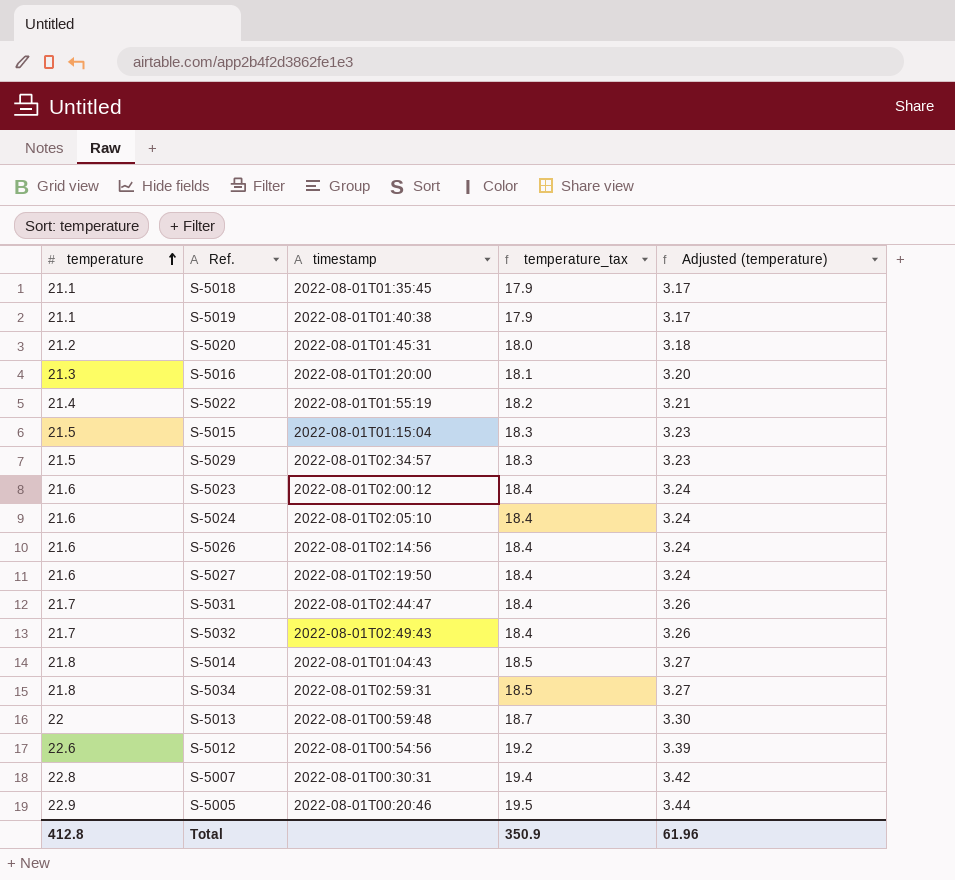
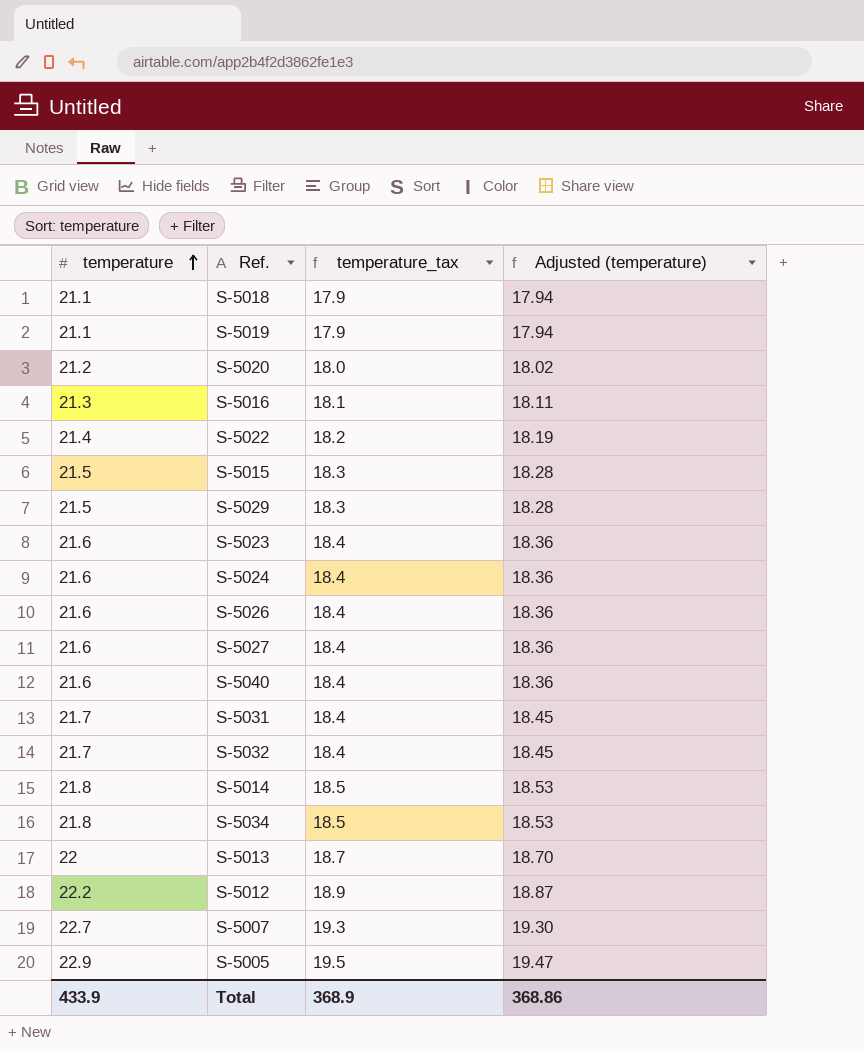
column timestamp | position: 3 -> none
column Adjusted (temperature) | formula: [temperature] * 0.15 -> [temperature] * 0.85
row S-5040: none -> 21.6 | 18.4 | 18.36
S-5012 | temperature: 22.6 -> 22.2
S-5012 | temperature_tax: 19.2 -> 18.9
S-5007 | temperature: 22.8 -> 22.7
S-5007 | temperature_tax: 19.4 -> 19.3
Total | temperature: 412.8 -> 433.9
Total | temperature_tax: 350.9 -> 368.9
Total | Adjusted (temperature): 61.96 -> 368.86

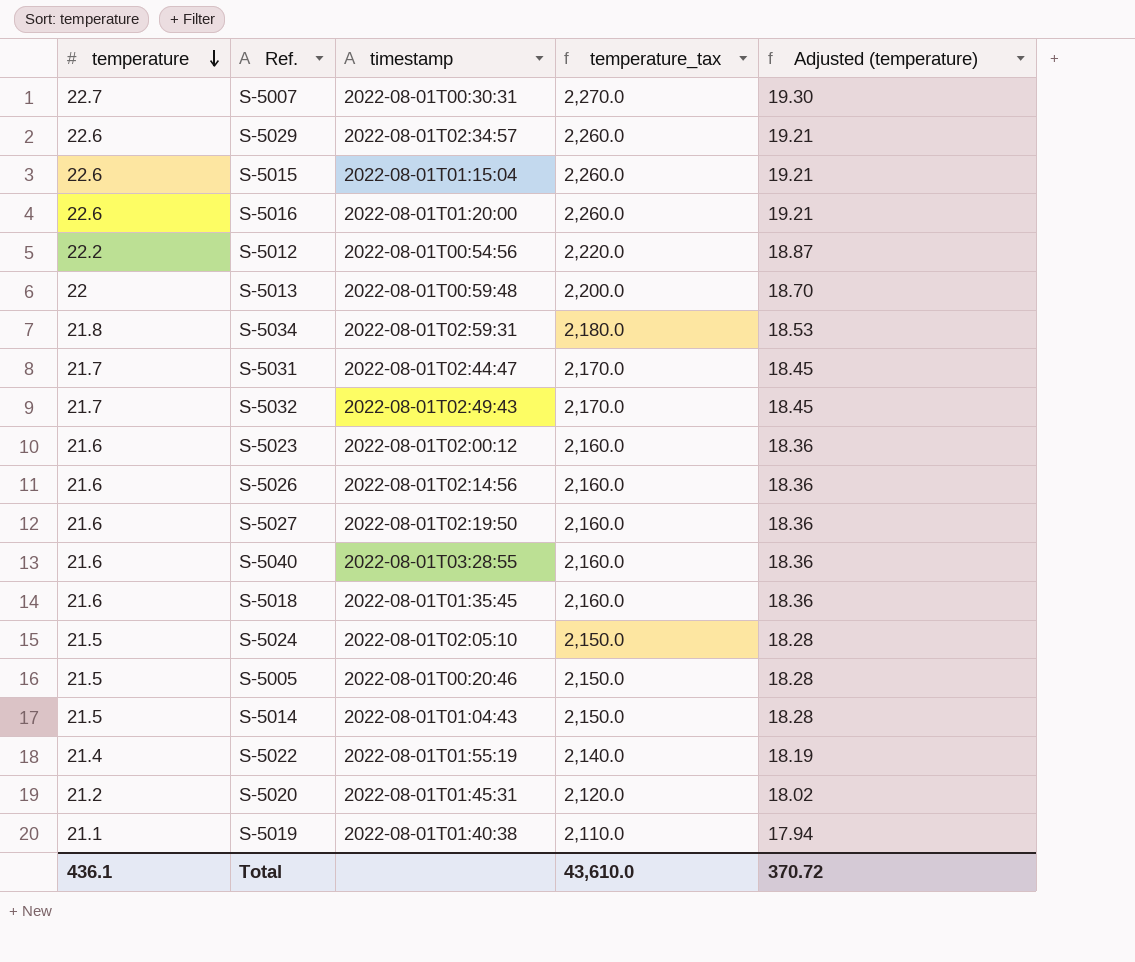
row order: temperature ascending -> temperature descending
column timestamp | position: none -> 3
column temperature_tax | formula: [temperature] * 0.85 -> [temperature] * 100
S-5029 | temperature: 21.5 -> 22.6
S-5029 | Adjusted (temperature): 18.28 -> 19.21
S-5015 | temperature: 21.5 -> 22.6
S-5015 | Adjusted (temperature): 18.28 -> 19.21
S-5016 | temperature: 21.3 -> 22.6
S-5016 | Adjusted (temperature): 18.11 -> 19.21
S-5018 | temperature: 21.1 -> 21.6
S-5018 | Adjusted (temperature): 17.94 -> 18.36
S-5024 | temperature: 21.6 -> 21.5
S-5024 | Adjusted (temperature): 18.36 -> 18.28
S-5005 | temperature: 22.9 -> 21.5
S-5005 | Adjusted (temperature): 19.47 -> 18.28
S-5014 | temperature: 21.8 -> 21.5
S-5014 | Adjusted (temperature): 18.53 -> 18.28
Total | temperature: 433.9 -> 436.1
Total | temperature_tax: 368.9 -> 43,610.0
Total | Adjusted (temperature): 368.86 -> 370.72

